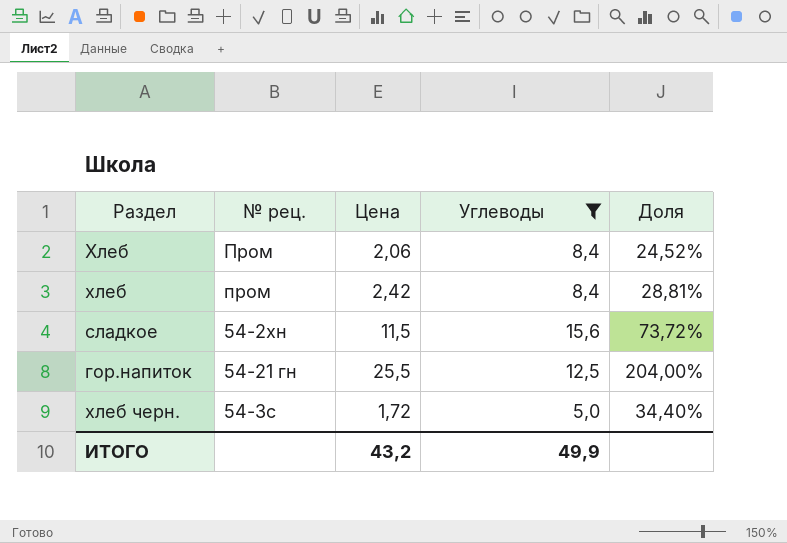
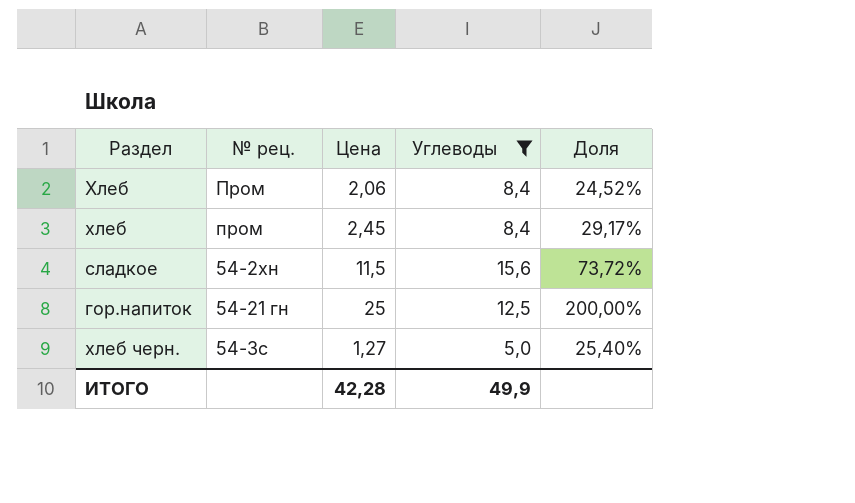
хлеб | Цена: 2,42 -> 2,45
хлеб | Доля: 28,81% -> 29,17%
гор.напиток | Цена: 25,5 -> 25
гор.напиток | Доля: 204,00% -> 200,00%
хлеб черн. | Цена: 1,72 -> 1,27
хлеб черн. | Доля: 34,40% -> 25,40%
ИТОГО | Цена: 43,2 -> 42,28

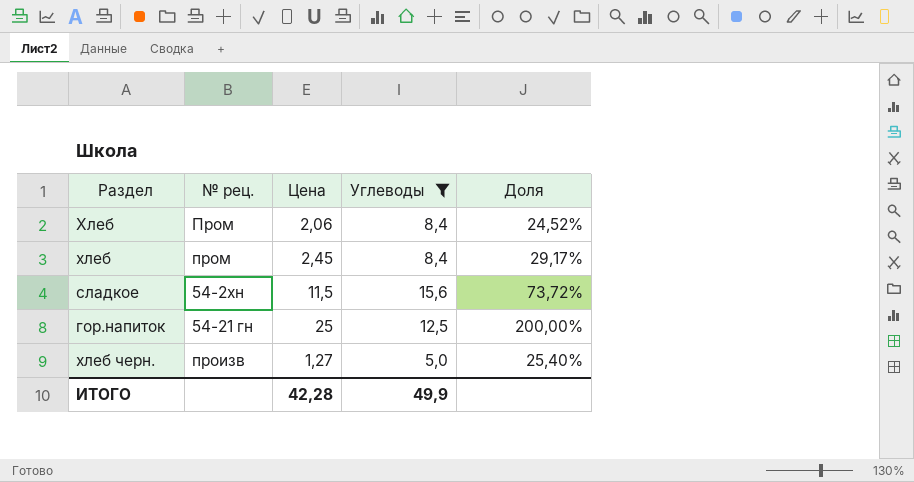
хлеб черн. | № рец.: 54-3с -> произв

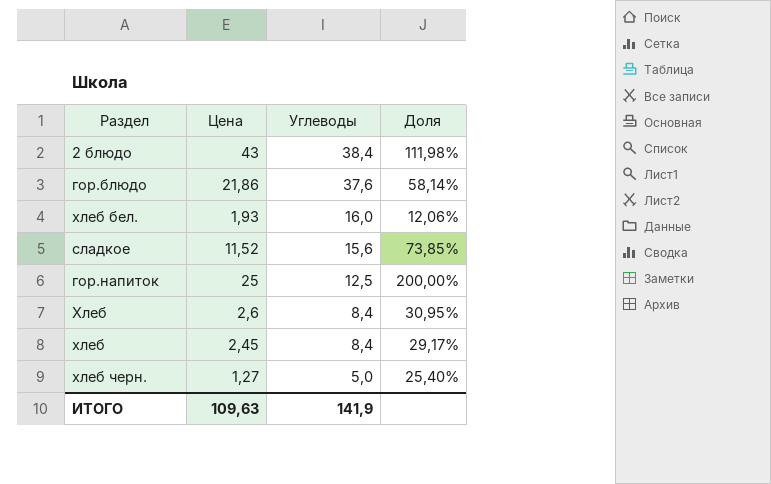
filter: Углеводы <= 15,6 -> none
row order: none -> Углеводы descending
column № рец. | position: 2 -> none
сладкое | Цена: 11,5 -> 11,52
сладкое | Доля: 73,72% -> 73,85%
Хлеб | Цена: 2,06 -> 2,6
Хлеб | Доля: 24,52% -> 30,95%
ИТОГО | Цена: 42,28 -> 109,63
ИТОГО | Углеводы: 49,9 -> 141,9

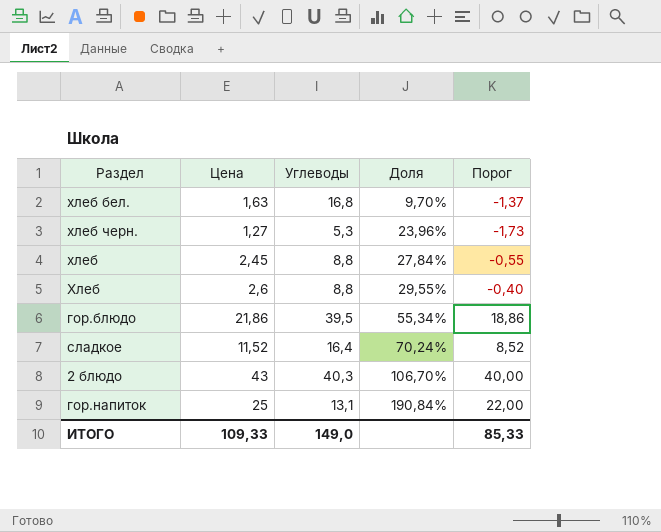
row order: Углеводы descending -> Доля ascending
column Порог | formula: none -> [Цена] - 3
хлеб бел. | Цена: 1,93 -> 1,63
хлеб бел. | Углеводы: 16,0 -> 16,8
хлеб бел. | Доля: 12,06% -> 9,70%
хлеб черн. | Углеводы: 5,0 -> 5,3
хлеб черн. | Доля: 25,40% -> 23,96%
хлеб | Углеводы: 8,4 -> 8,8
хлеб | Доля: 29,17% -> 27,84%
Хлеб | Углеводы: 8,4 -> 8,8
Хлеб | Доля: 30,95% -> 29,55%
гор.блюдо | Углеводы: 37,6 -> 39,5
гор.блюдо | Доля: 58,14% -> 55,34%
сладкое | Углеводы: 15,6 -> 16,4
сладкое | Доля: 73,85% -> 70,24%
2 блюдо | Углеводы: 38,4 -> 40,3
2 блюдо | Доля: 111,98% -> 106,70%
гор.напиток | Углеводы: 12,5 -> 13,1
гор.напиток | Доля: 200,00% -> 190,84%
ИТОГО | Цена: 109,63 -> 109,33
ИТОГО | Углеводы: 141,9 -> 149,0

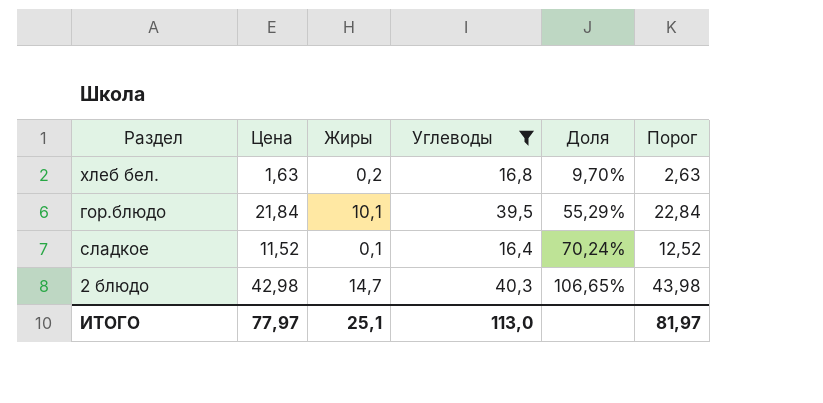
filter: none -> Углеводы >= 16,4
column Жиры | position: none -> 3
column Порог | formula: [Цена] - 3 -> [Цена] + 1
гор.блюдо | Цена: 21,86 -> 21,84
гор.блюдо | Доля: 55,34% -> 55,29%
2 блюдо | Цена: 43 -> 42,98
2 блюдо | Доля: 106,70% -> 106,65%
ИТОГО | Цена: 109,33 -> 77,97
ИТОГО | Углеводы: 149,0 -> 113,0
ИТОГО | Порог: 85,33 -> 81,97

